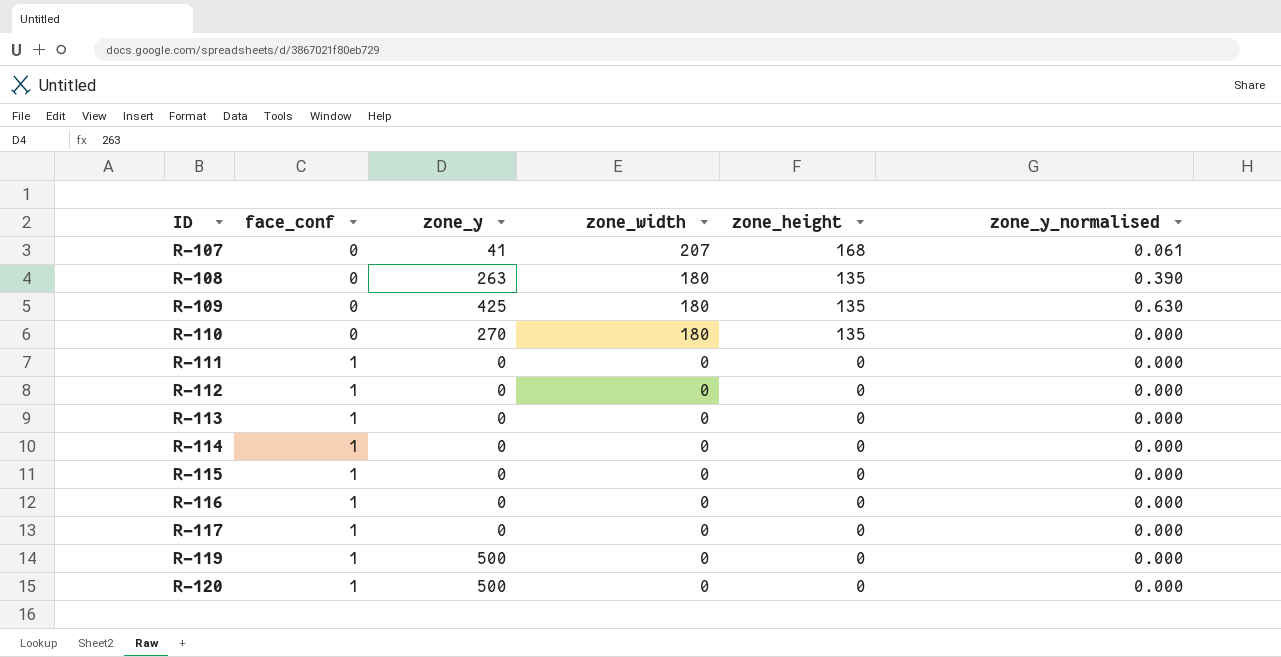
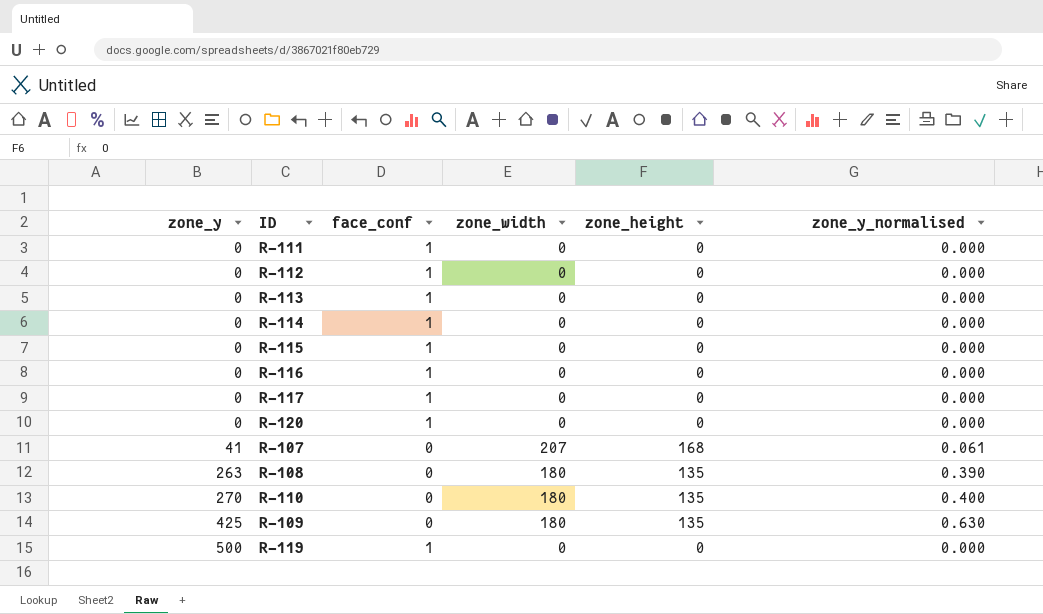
row order: ID ascending -> zone_y ascending
column zone_y | position: 3 -> 1
R-120 | zone_y: 500 -> 0
R-110 | zone_y_normalised: 0.000 -> 0.400

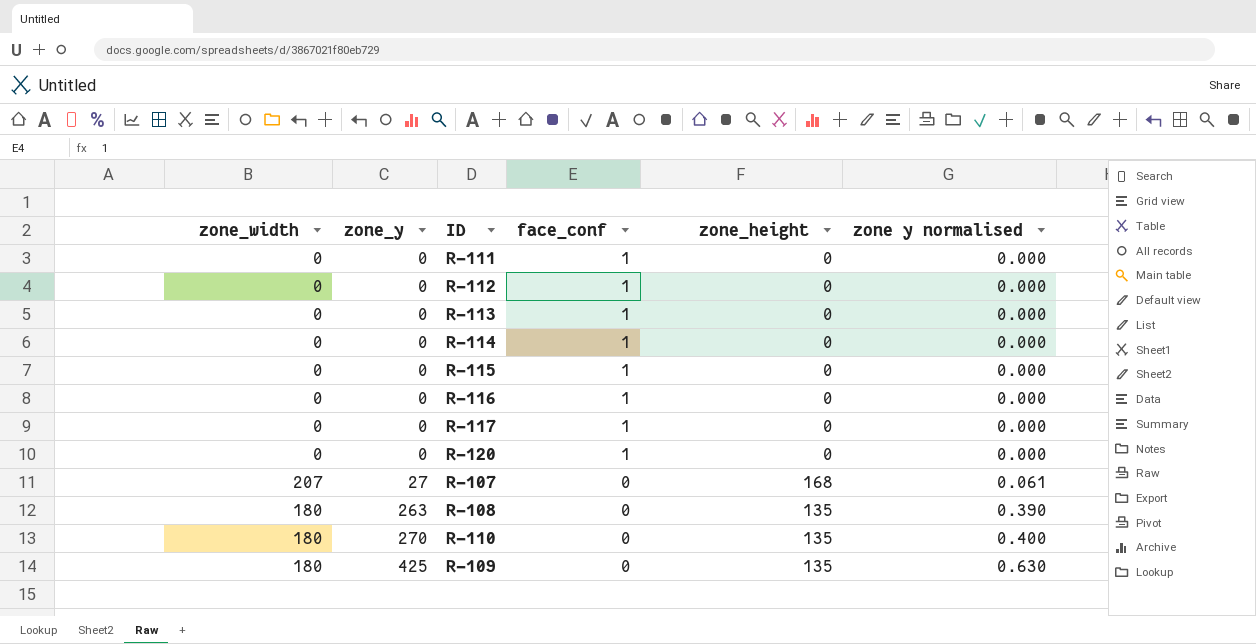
column zone_width | position: 4 -> 1
column name: zone_y_normalised -> zone y normalised
row R-119: 500 | 1 | 0 | 0 | 0.000 -> none
R-107 | zone_y: 41 -> 27

